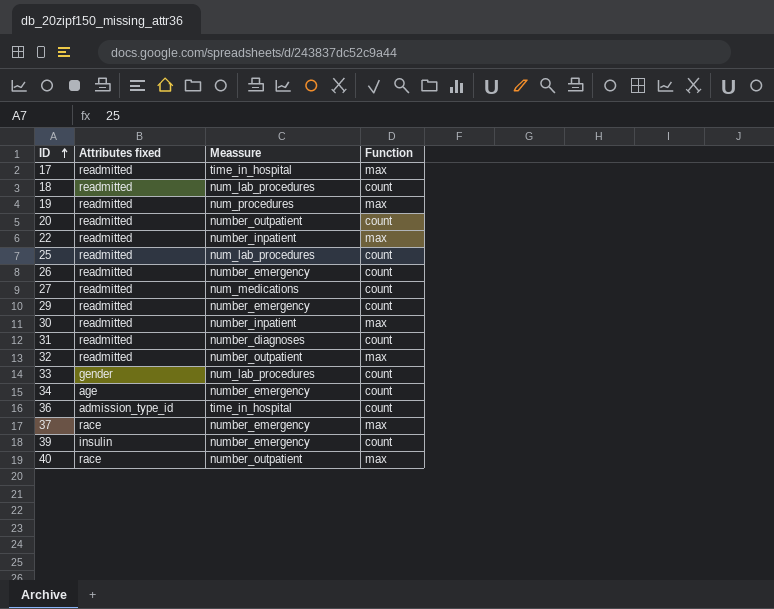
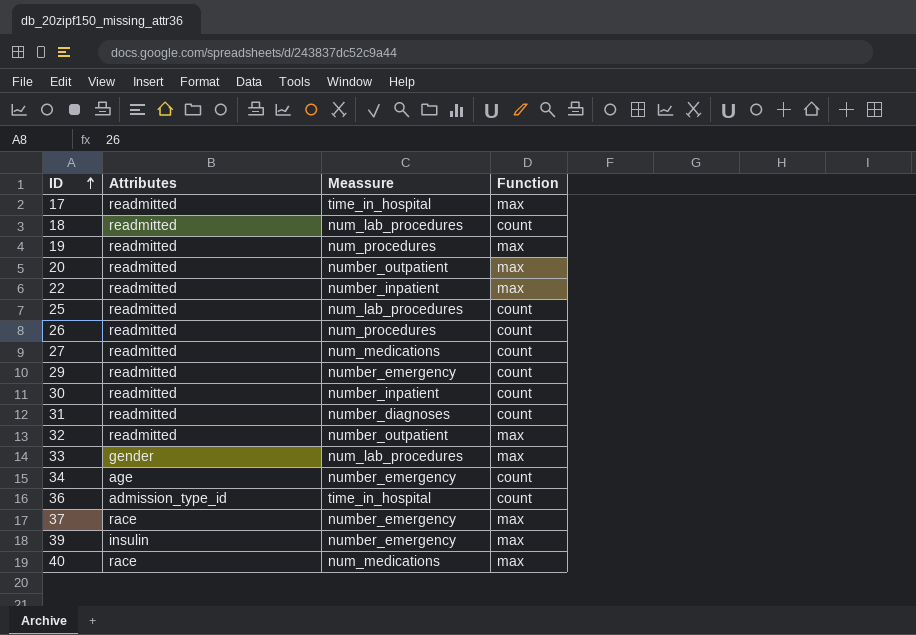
column name: Attributes fixed -> Attributes
20 | Function: count -> max
26 | Meassure: number_emergency -> num_procedures
30 | Function: max -> count
33 | Function: count -> max
39 | Function: count -> max
40 | Meassure: number_outpatient -> num_medications

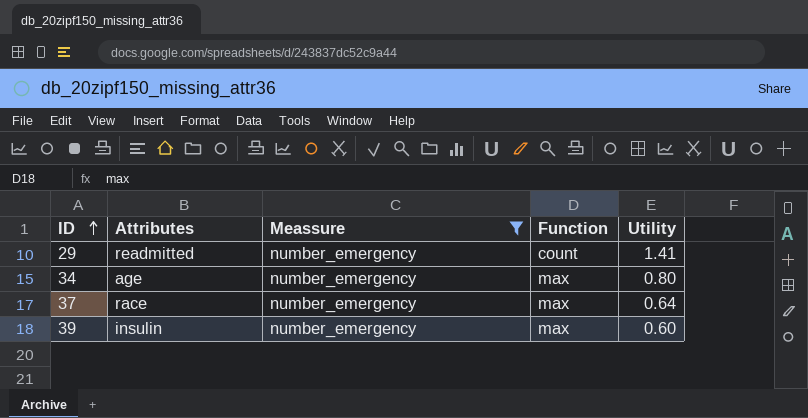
filter: none -> Meassure = number_emergency
column Utility | position: none -> 5
34 | Function: count -> max

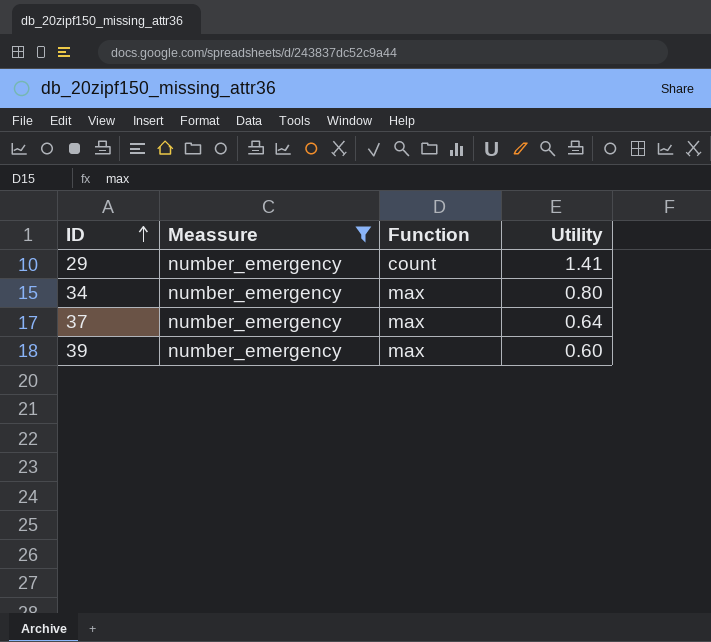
column Attributes | position: 2 -> none

